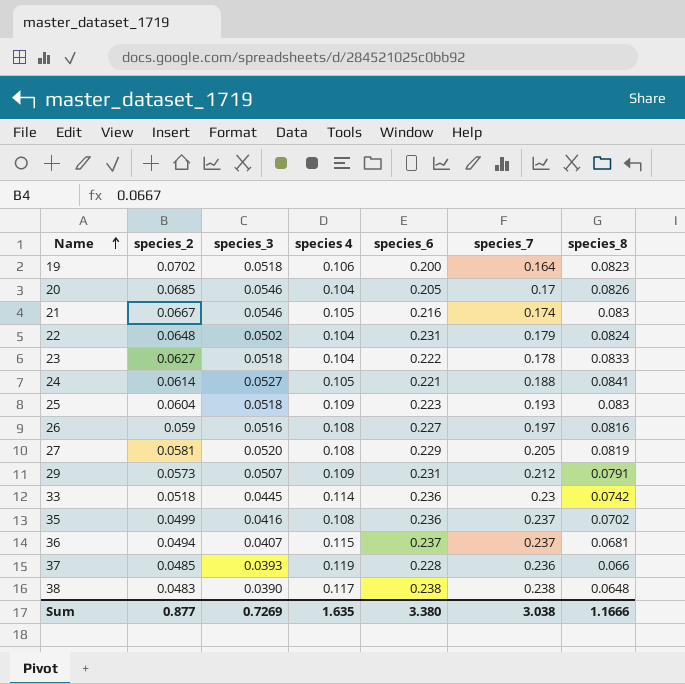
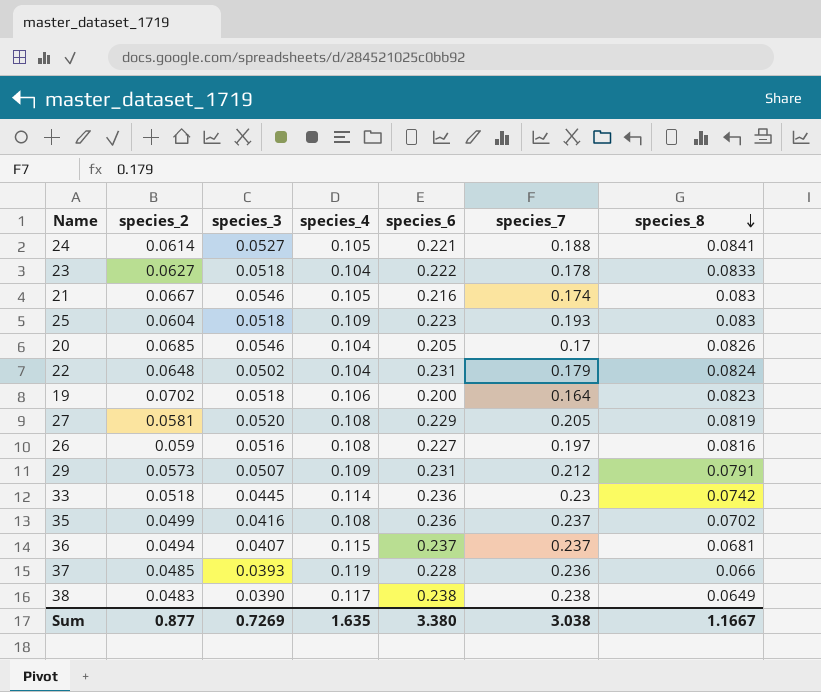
row order: Name ascending -> species_8 descending
column name: species 4 -> species_4
38 | species_8: 0.0648 -> 0.0649
Sum | species_8: 1.1666 -> 1.1667

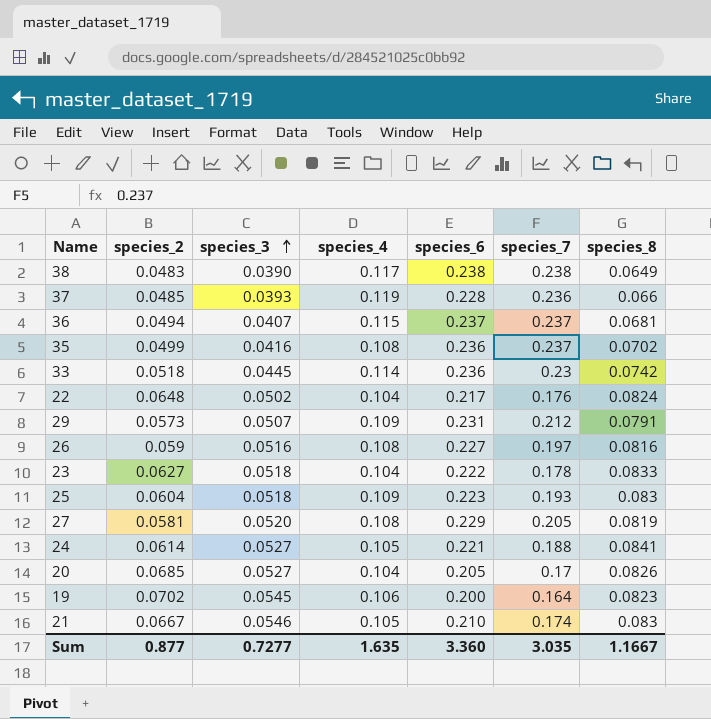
row order: species_8 descending -> species_3 ascending
22 | species_6: 0.231 -> 0.217
22 | species_7: 0.179 -> 0.176
20 | species_3: 0.0546 -> 0.0527
19 | species_3: 0.0518 -> 0.0545
21 | species_6: 0.216 -> 0.210
Sum | species_3: 0.7269 -> 0.7277
Sum | species_6: 3.380 -> 3.360
Sum | species_7: 3.038 -> 3.035

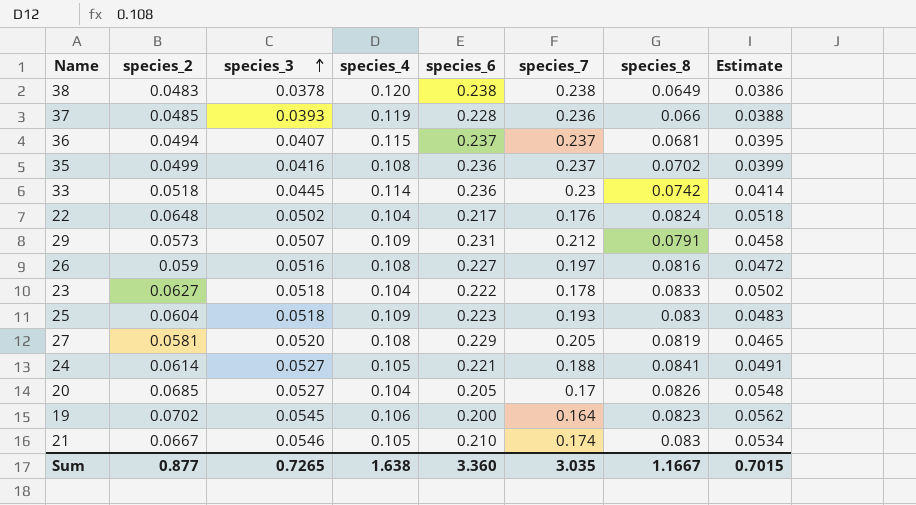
column Estimate | formula: none -> [species_2] * 0.8
38 | species_3: 0.0390 -> 0.0378
38 | species_4: 0.117 -> 0.120
Sum | species_3: 0.7277 -> 0.7265
Sum | species_4: 1.635 -> 1.638

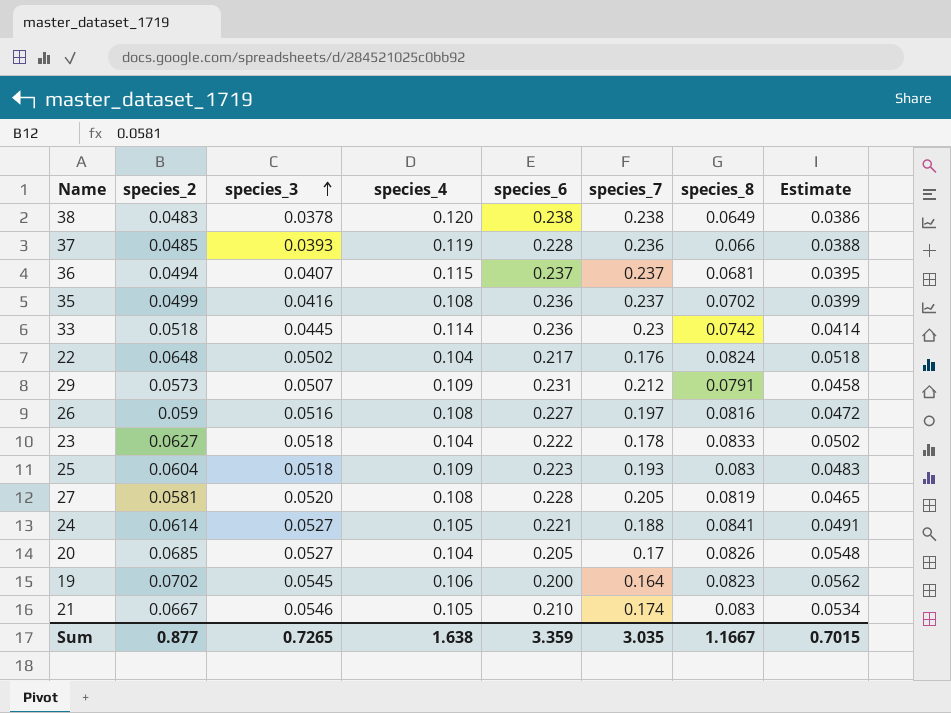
27 | species_6: 0.229 -> 0.228
Sum | species_6: 3.360 -> 3.359

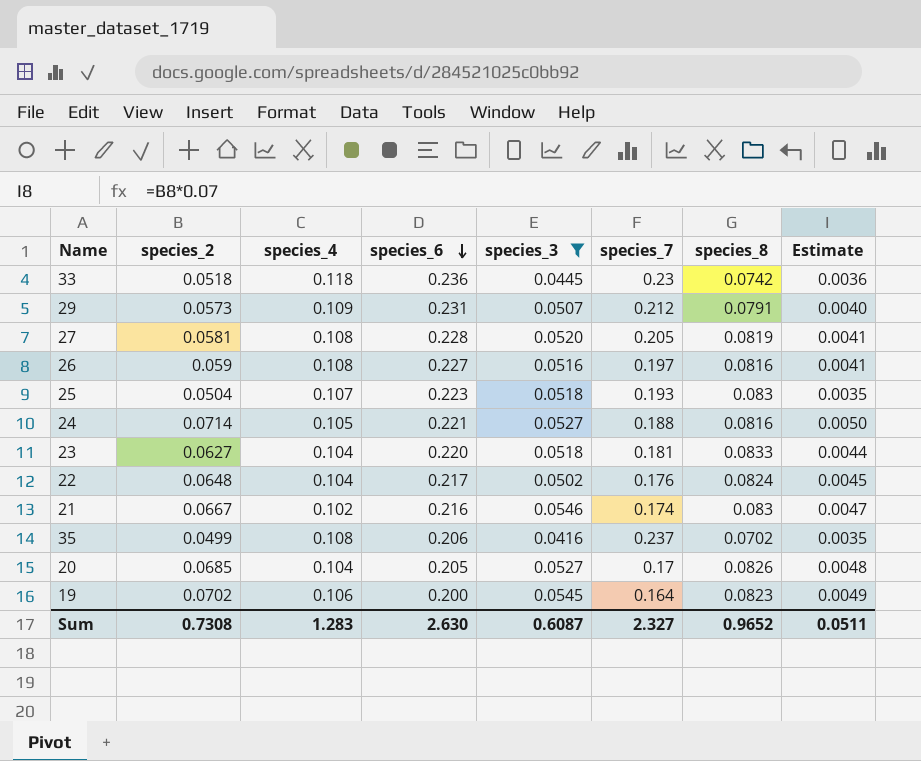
filter: none -> species_3 >= 0.0416
row order: species_3 ascending -> species_6 descending
column species_3 | position: 3 -> 5
column Estimate | formula: [species_2] * 0.8 -> [species_2] * 0.07
33 | species_4: 0.114 -> 0.118
25 | species_2: 0.0604 -> 0.0504
25 | species_4: 0.109 -> 0.107
24 | species_2: 0.0614 -> 0.0714
24 | species_8: 0.0841 -> 0.0816
23 | species_6: 0.222 -> 0.220
23 | species_7: 0.178 -> 0.181
21 | species_4: 0.105 -> 0.102
21 | species_6: 0.210 -> 0.216
35 | species_6: 0.236 -> 0.206
Sum | species_2: 0.877 -> 0.7308
Sum | species_4: 1.638 -> 1.283
Sum | species_6: 3.359 -> 2.630
Sum | species_3: 0.7265 -> 0.6087
Sum | species_7: 3.035 -> 2.327
Sum | species_8: 1.1667 -> 0.9652
Sum | Estimate: 0.7015 -> 0.0511

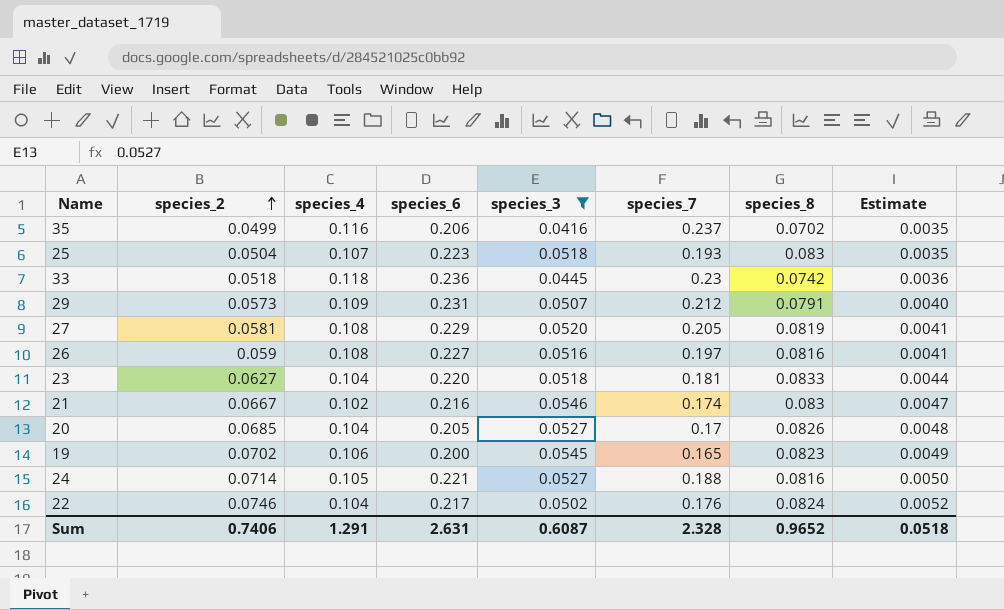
row order: species_6 descending -> species_2 ascending
35 | species_4: 0.108 -> 0.116
27 | species_6: 0.228 -> 0.229
19 | species_7: 0.164 -> 0.165
22 | species_2: 0.0648 -> 0.0746
22 | Estimate: 0.0045 -> 0.0052
Sum | species_2: 0.7308 -> 0.7406
Sum | species_4: 1.283 -> 1.291
Sum | species_6: 2.630 -> 2.631
Sum | species_7: 2.327 -> 2.328
Sum | Estimate: 0.0511 -> 0.0518

